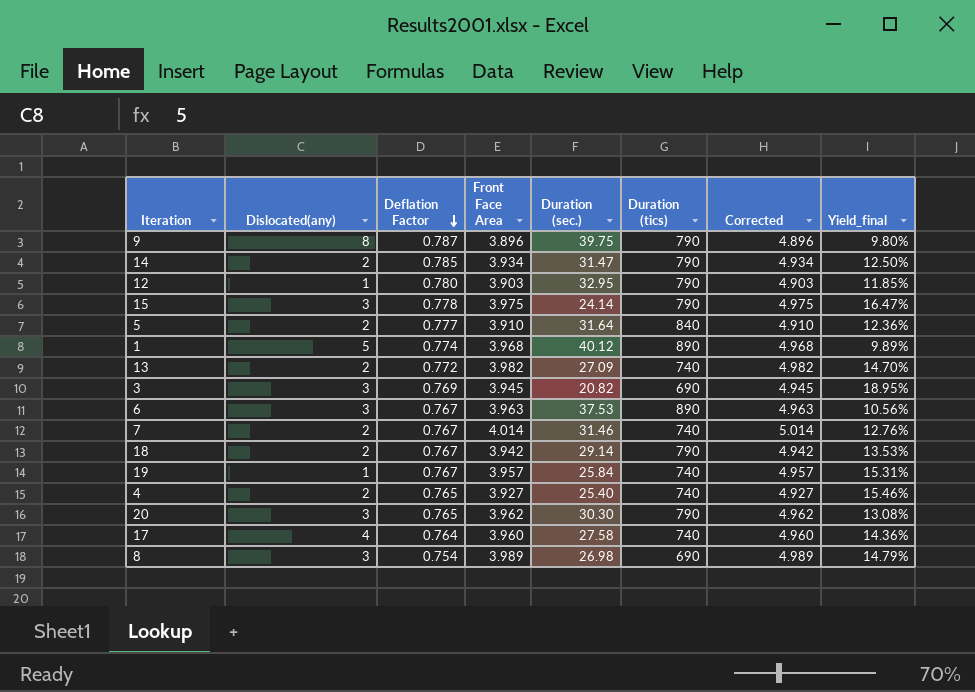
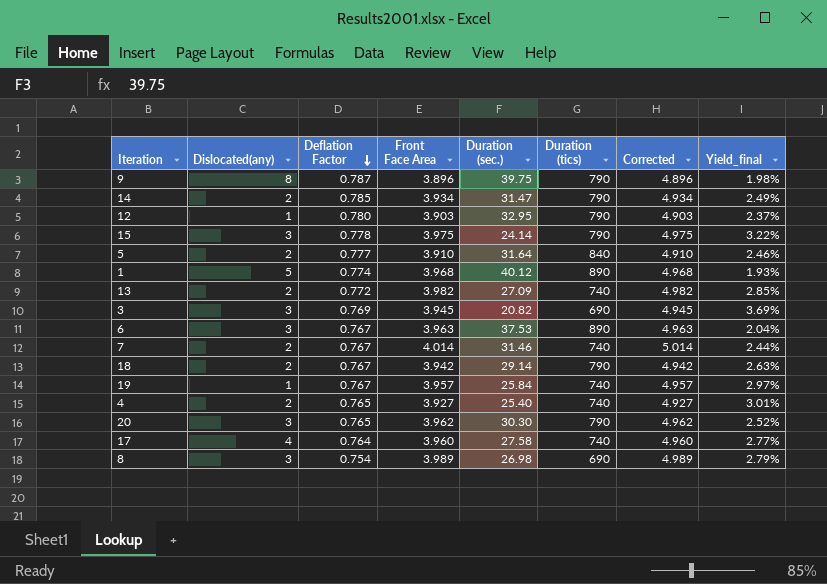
column Yield_final | formula: [Front Face Area] / [Duration (sec.)] -> [Deflation Factor] / [Duration (sec.)]

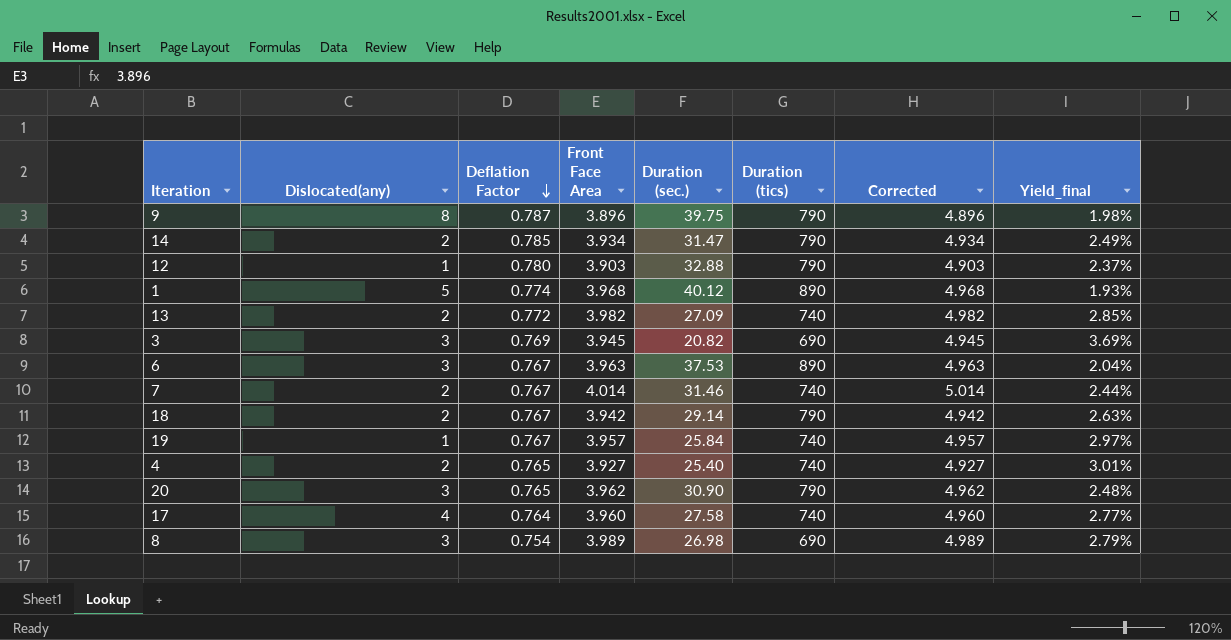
row 15: 3 | 0.778 | 3.975 | 24.14 | 790 | 4.975 | 3.22% -> none
row 5: 2 | 0.777 | 3.910 | 31.64 | 840 | 4.910 | 2.46% -> none
12 | Duration (sec.): 32.95 -> 32.88
20 | Duration (sec.): 30.30 -> 30.90
20 | Yield_final: 2.52% -> 2.48%

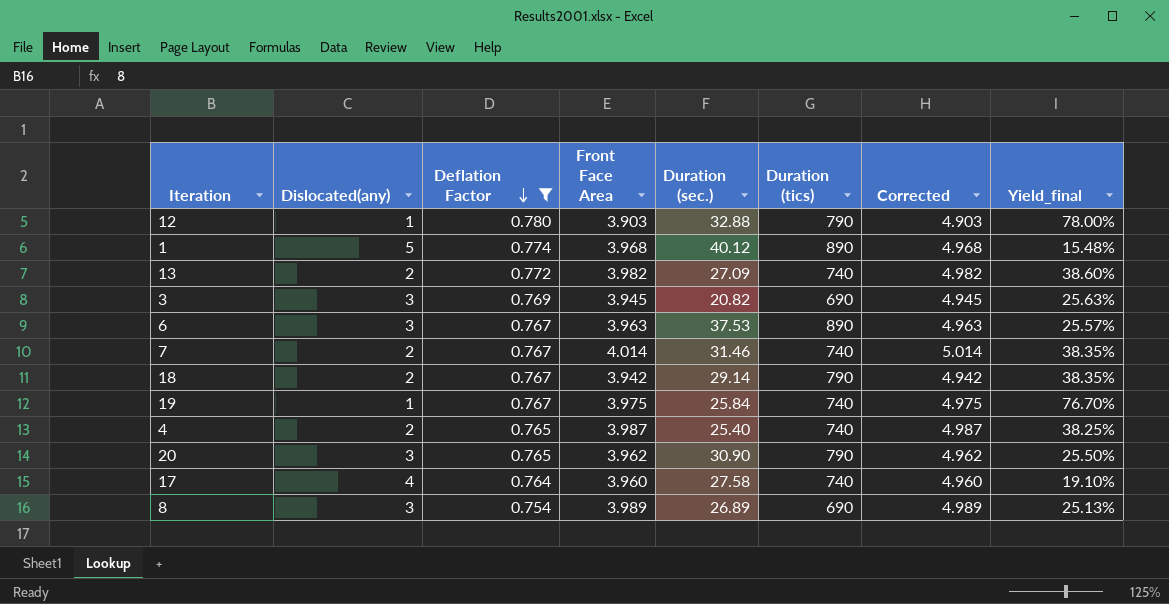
filter: none -> Deflation Factor <= 0.780
column Yield_final | formula: [Deflation Factor] / [Duration (sec.)] -> [Deflation Factor] / [Dislocated(any)]
19 | Front Face Area: 3.957 -> 3.975
19 | Corrected: 4.957 -> 4.975
4 | Front Face Area: 3.927 -> 3.987
4 | Corrected: 4.927 -> 4.987
8 | Duration (sec.): 26.98 -> 26.89

